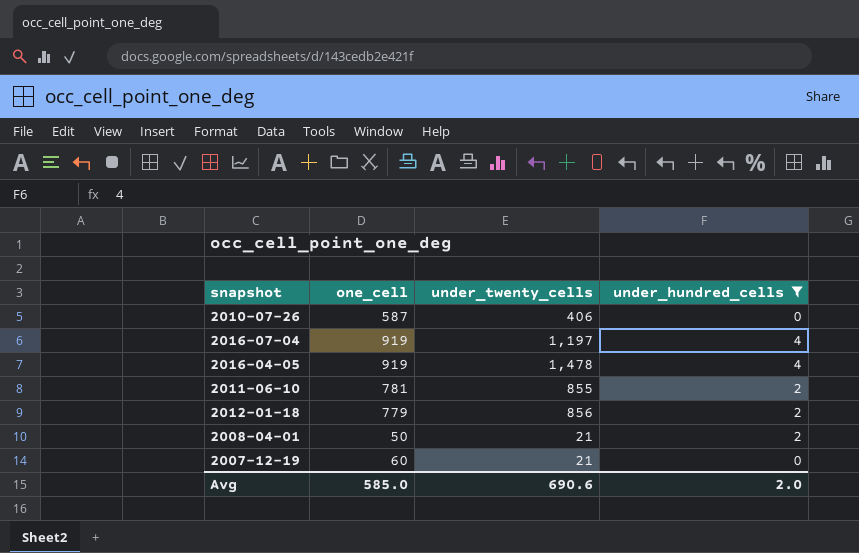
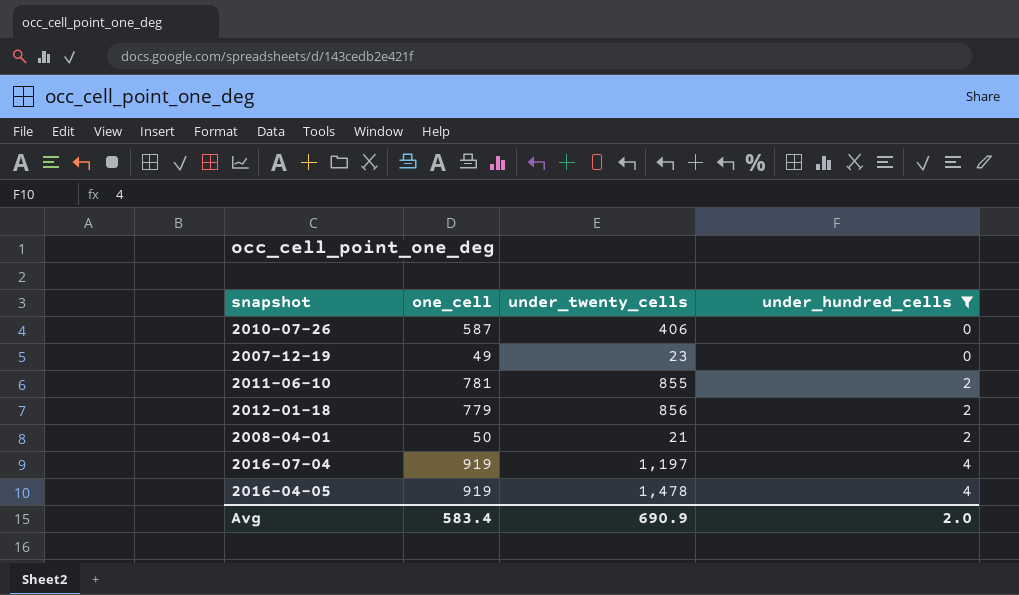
row order: none -> under_hundred_cells ascending
2007-12-19 | one_cell: 60 -> 49
2007-12-19 | under_twenty_cells: 21 -> 23
Avg | one_cell: 585.0 -> 583.4
Avg | under_twenty_cells: 690.6 -> 690.9

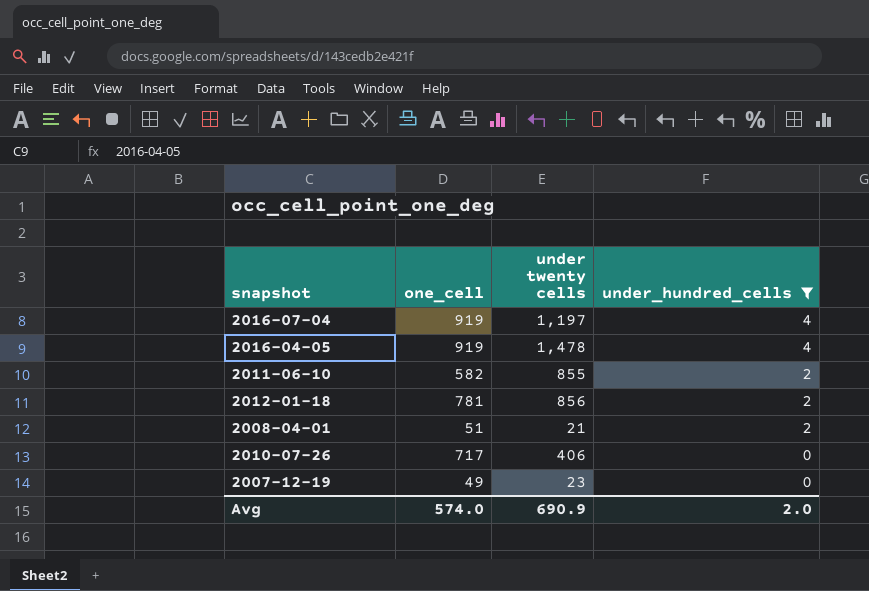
row order: under_hundred_cells ascending -> under_hundred_cells descending
column name: under_twenty_cells -> under twenty cells
2011-06-10 | one_cell: 781 -> 582
2012-01-18 | one_cell: 779 -> 781
2008-04-01 | one_cell: 50 -> 51
2010-07-26 | one_cell: 587 -> 717
Avg | one_cell: 583.4 -> 574.0

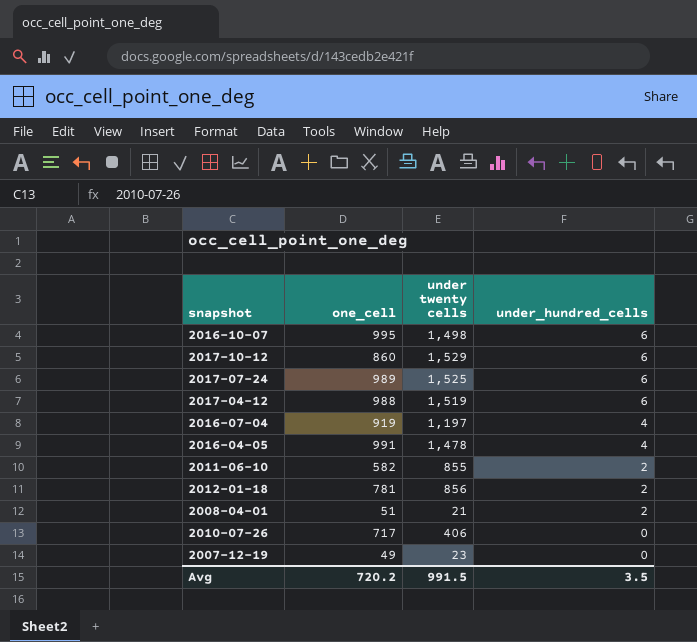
filter: under_hundred_cells != 6 -> none
2016-04-05 | one_cell: 919 -> 991
Avg | one_cell: 574.0 -> 720.2
Avg | under twenty cells: 690.9 -> 991.5
Avg | under_hundred_cells: 2.0 -> 3.5

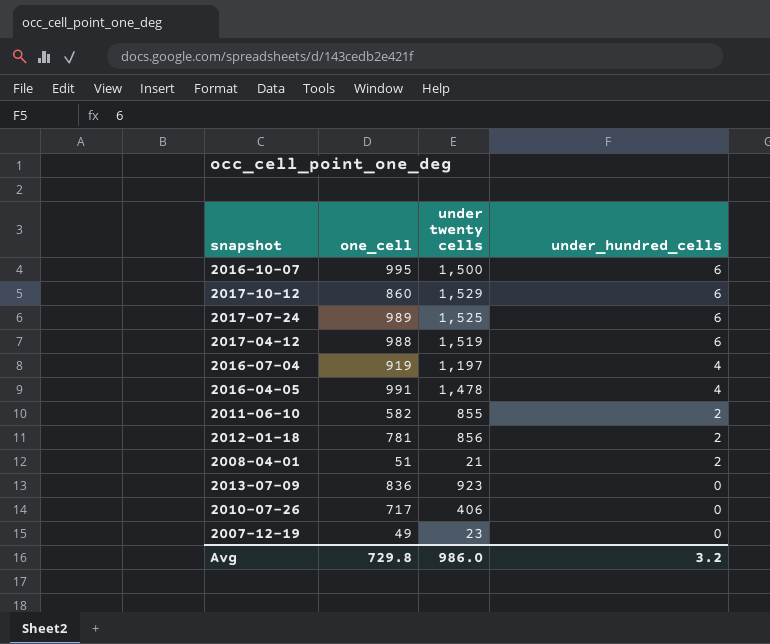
2016-10-07 | under twenty cells: 1,498 -> 1,500
row 2013-07-09: none -> 836 | 923 | 0
Avg | one_cell: 720.2 -> 729.8
Avg | under twenty cells: 991.5 -> 986.0
Avg | under_hundred_cells: 3.5 -> 3.2

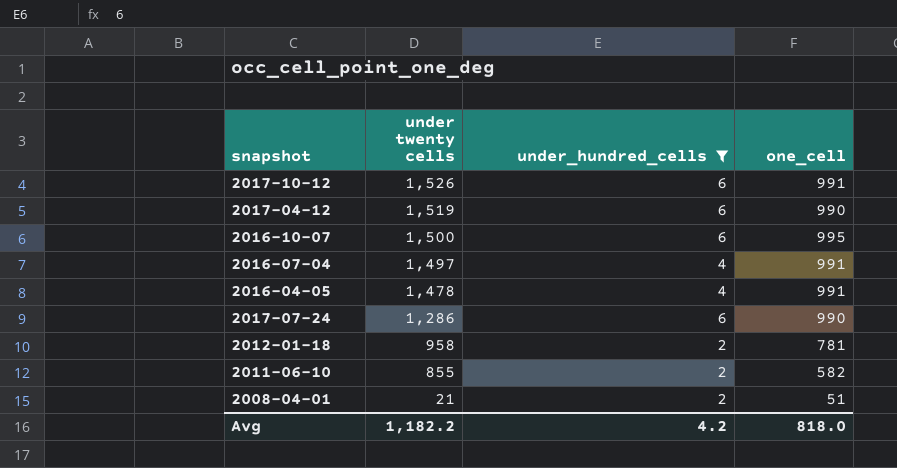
filter: none -> under_hundred_cells != 0
row order: under_hundred_cells descending -> under twenty cells descending
column one_cell | position: 2 -> 4
2017-10-12 | under twenty cells: 1,529 -> 1,526
2017-10-12 | one_cell: 860 -> 991
2017-04-12 | one_cell: 988 -> 990
2016-07-04 | under twenty cells: 1,197 -> 1,497
2016-07-04 | one_cell: 919 -> 991
2017-07-24 | under twenty cells: 1,525 -> 1,286
2017-07-24 | one_cell: 989 -> 990
2012-01-18 | under twenty cells: 856 -> 958
Avg | under twenty cells: 986.0 -> 1,182.2
Avg | under_hundred_cells: 3.2 -> 4.2
Avg | one_cell: 729.8 -> 818.0

